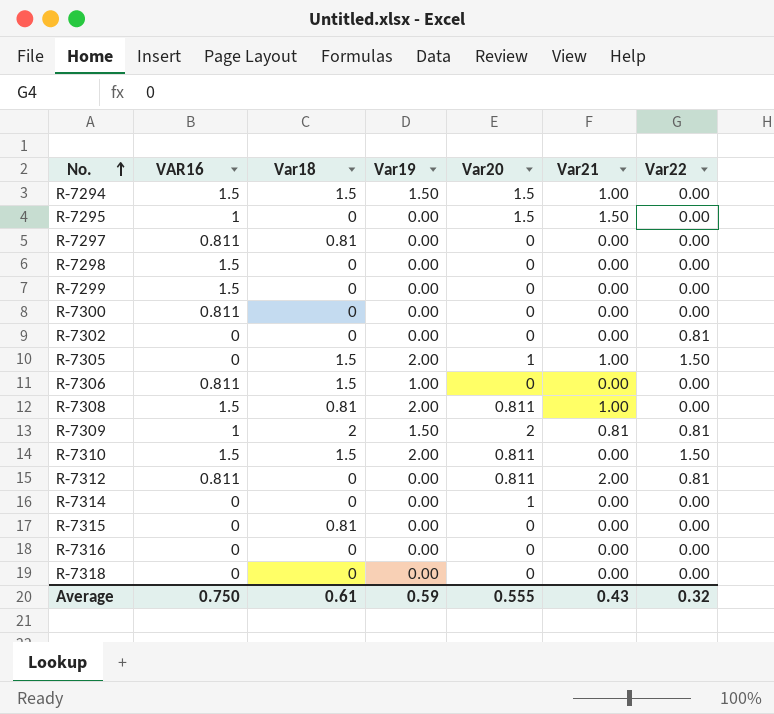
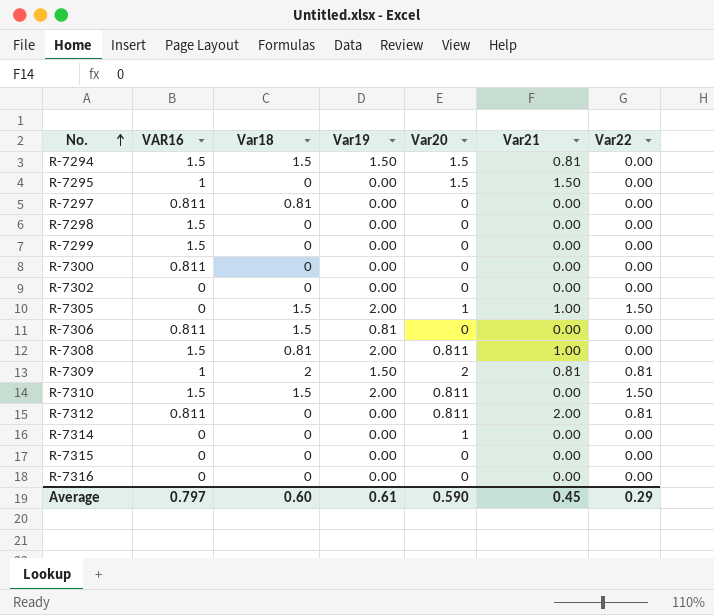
row R-7318: 0 | 0 | 0.00 | 0 | 0.00 | 0.00 -> none
R-7294 | Var21: 1.00 -> 0.81
R-7302 | Var22: 0.81 -> 0.00
R-7306 | Var19: 1.00 -> 0.81
R-7315 | Var18: 0.81 -> 0
Average | VAR16: 0.750 -> 0.797
Average | Var18: 0.61 -> 0.60
Average | Var19: 0.59 -> 0.61
Average | Var20: 0.555 -> 0.590
Average | Var21: 0.43 -> 0.45
Average | Var22: 0.32 -> 0.29

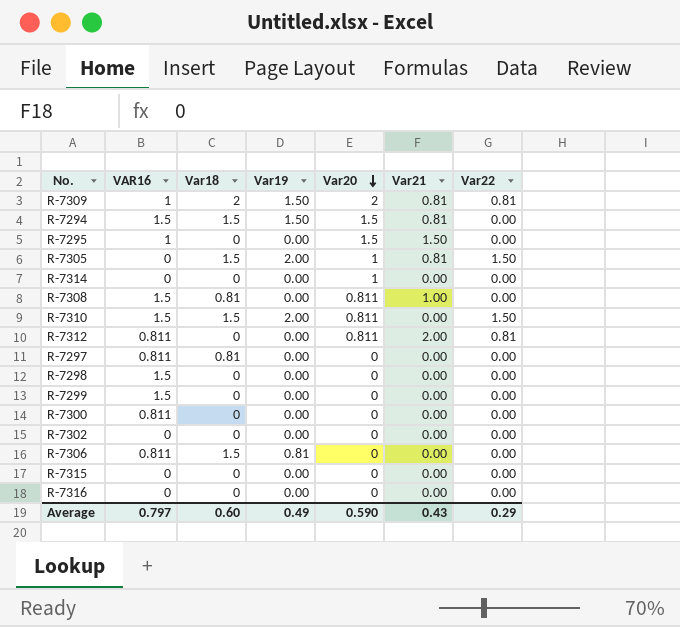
row order: No. ascending -> Var20 descending
R-7305 | Var21: 1.00 -> 0.81
R-7308 | Var19: 2.00 -> 0.00
Average | Var19: 0.61 -> 0.49
Average | Var21: 0.45 -> 0.43

